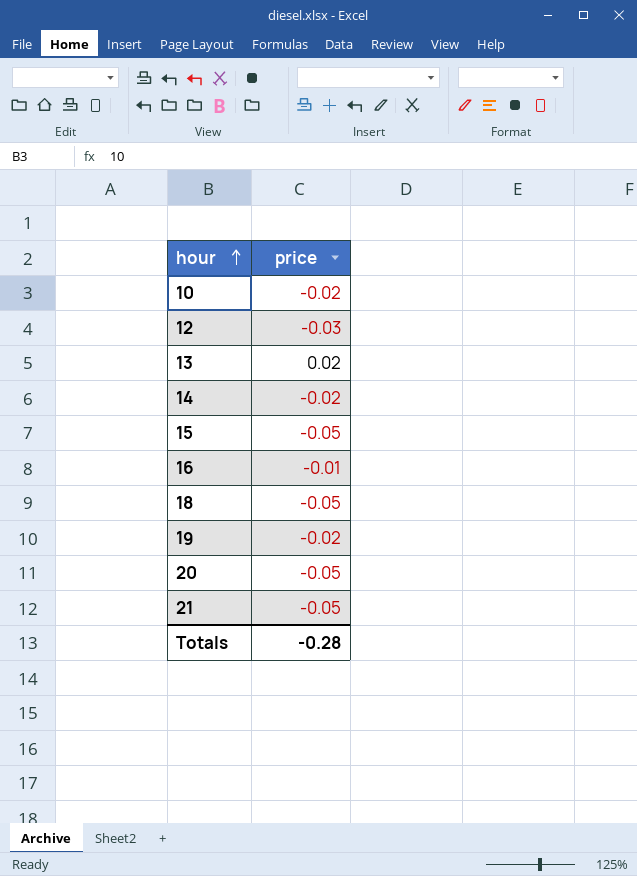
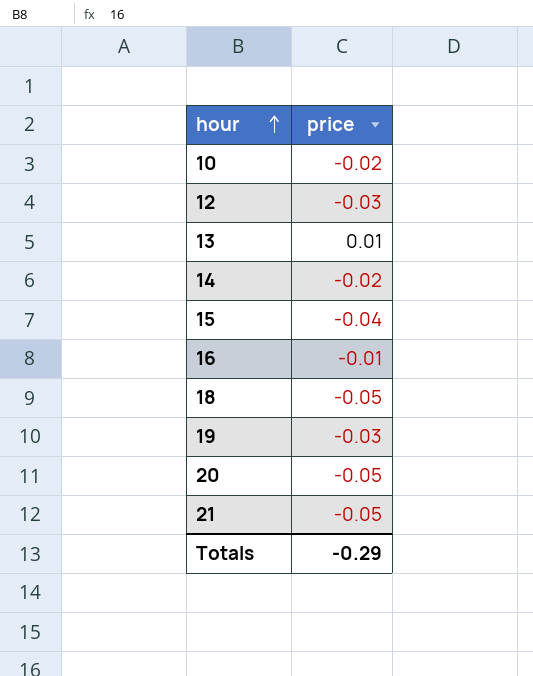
13 | price: 0.02 -> 0.01
15 | price: -0.05 -> -0.04
19 | price: -0.02 -> -0.03
Totals | price: -0.28 -> -0.29

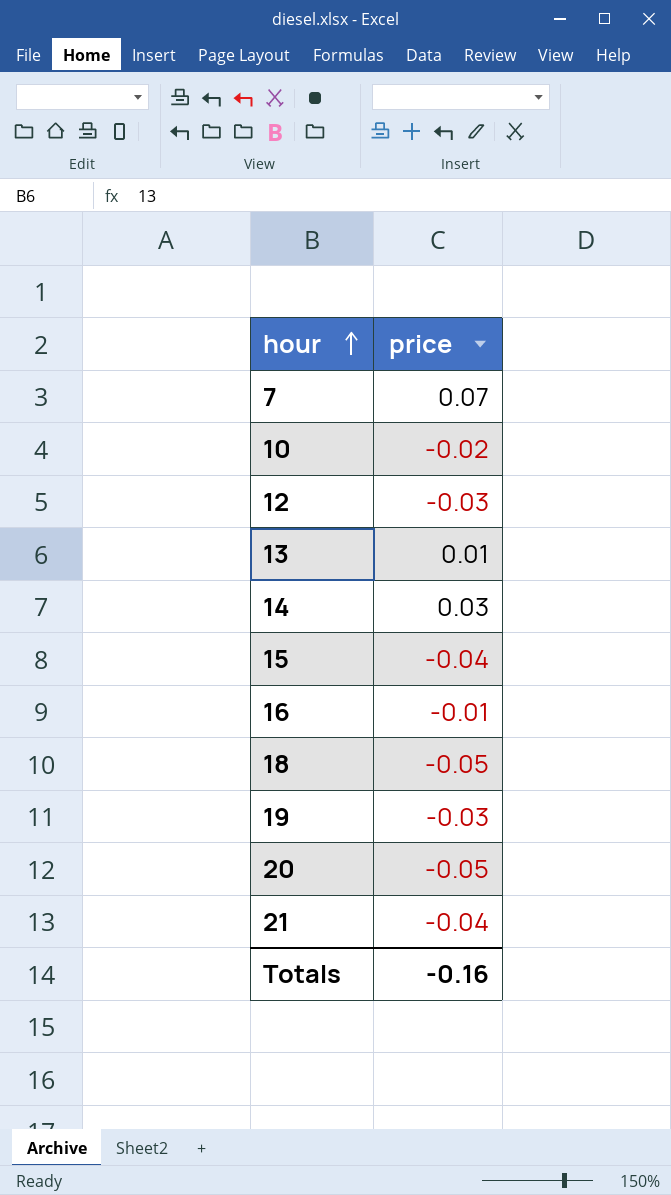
row 7: none -> 0.07
14 | price: -0.02 -> 0.03
21 | price: -0.05 -> -0.04
Totals | price: -0.29 -> -0.16

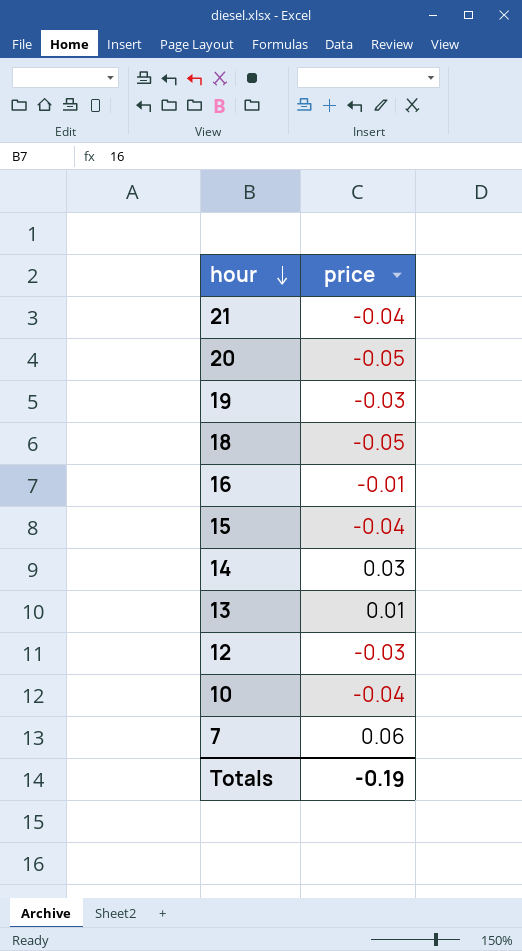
row order: hour ascending -> hour descending
10 | price: -0.02 -> -0.04
7 | price: 0.07 -> 0.06
Totals | price: -0.16 -> -0.19

